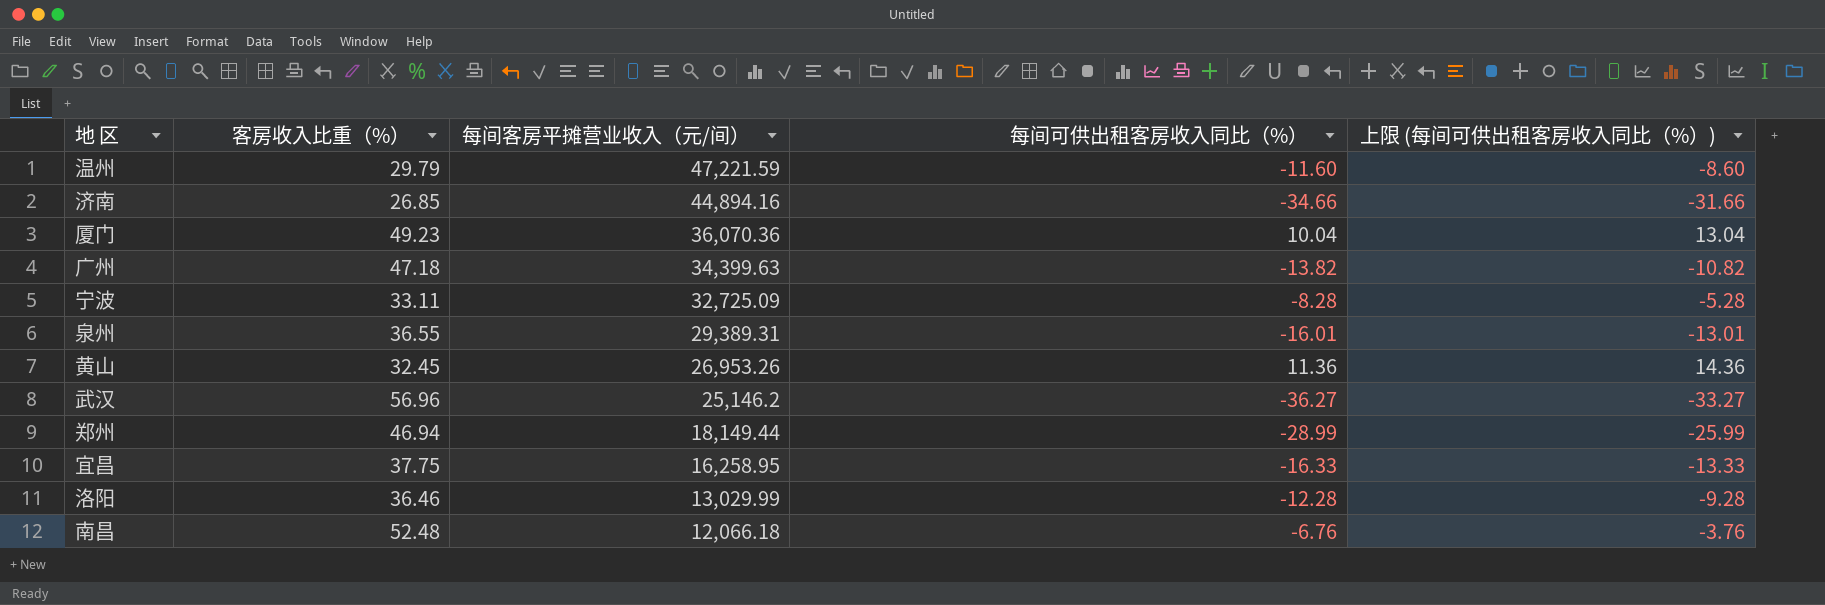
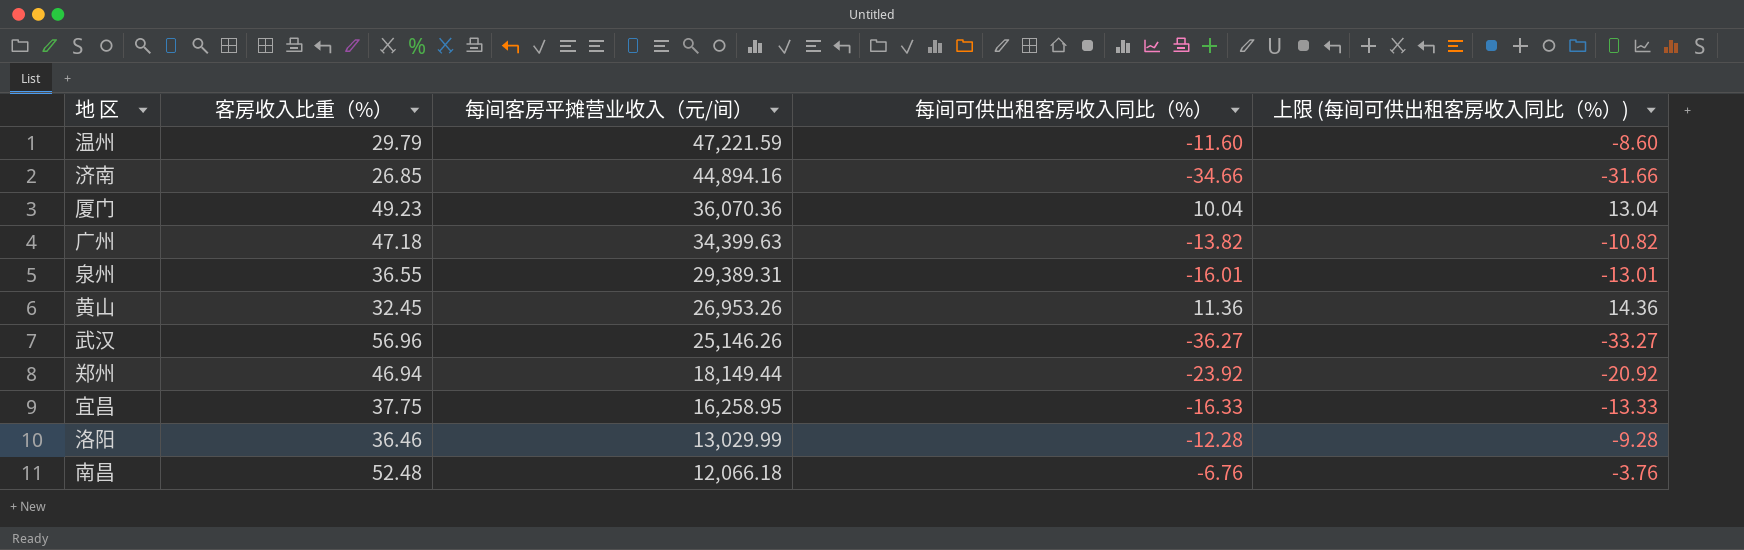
row 宁波: 33.11 | 32,725.09 | -8.28 | -5.28 -> none
武汉 | 每间客房平摊营业收入（元/间）: 25,146.2 -> 25,146.26
郑州 | 每间可供出租客房收入同比（%）: -28.99 -> -23.92
郑州 | 上限 (每间可供出租客房收入同比（%）): -25.99 -> -20.92

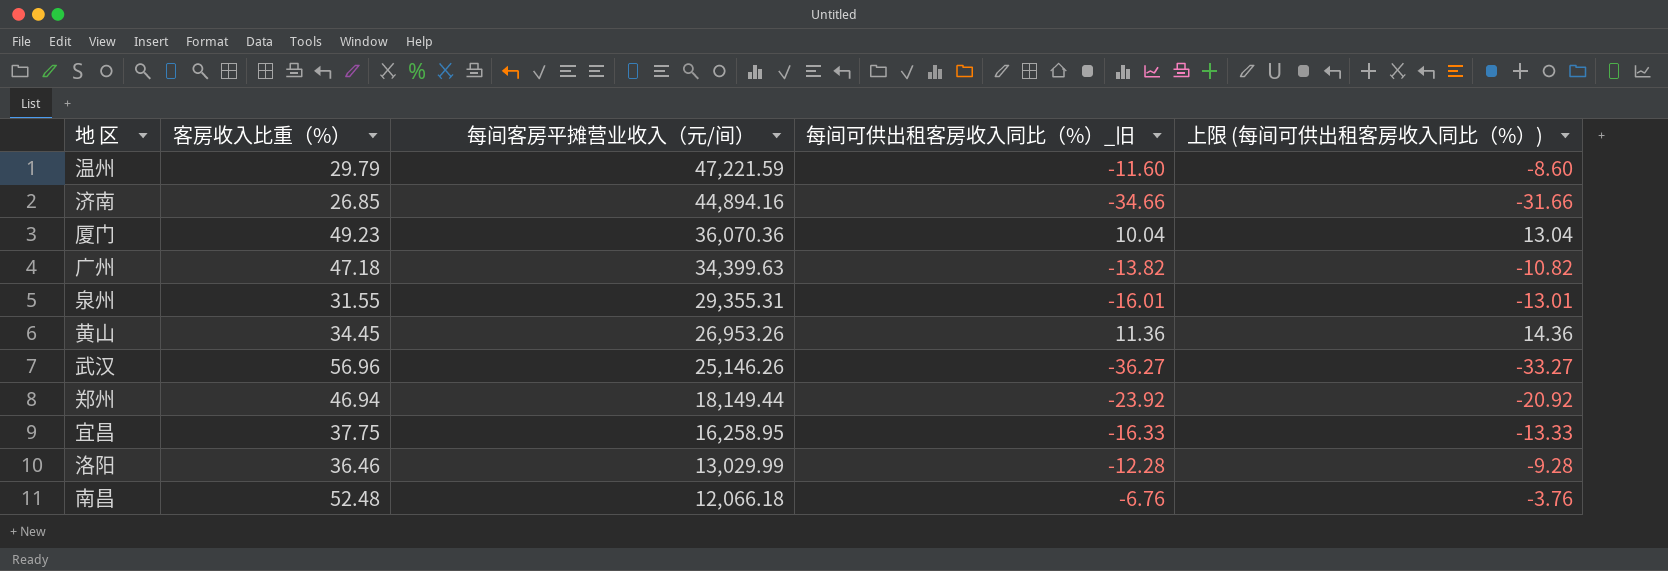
column name: 每间可供出租客房收入同比（%） -> 每间可供出租客房收入同比（%）_旧
泉州 | 客房收入比重（%）: 36.55 -> 31.55
泉州 | 每间客房平摊营业收入（元/间）: 29,389.31 -> 29,355.31
黄山 | 客房收入比重（%）: 32.45 -> 34.45

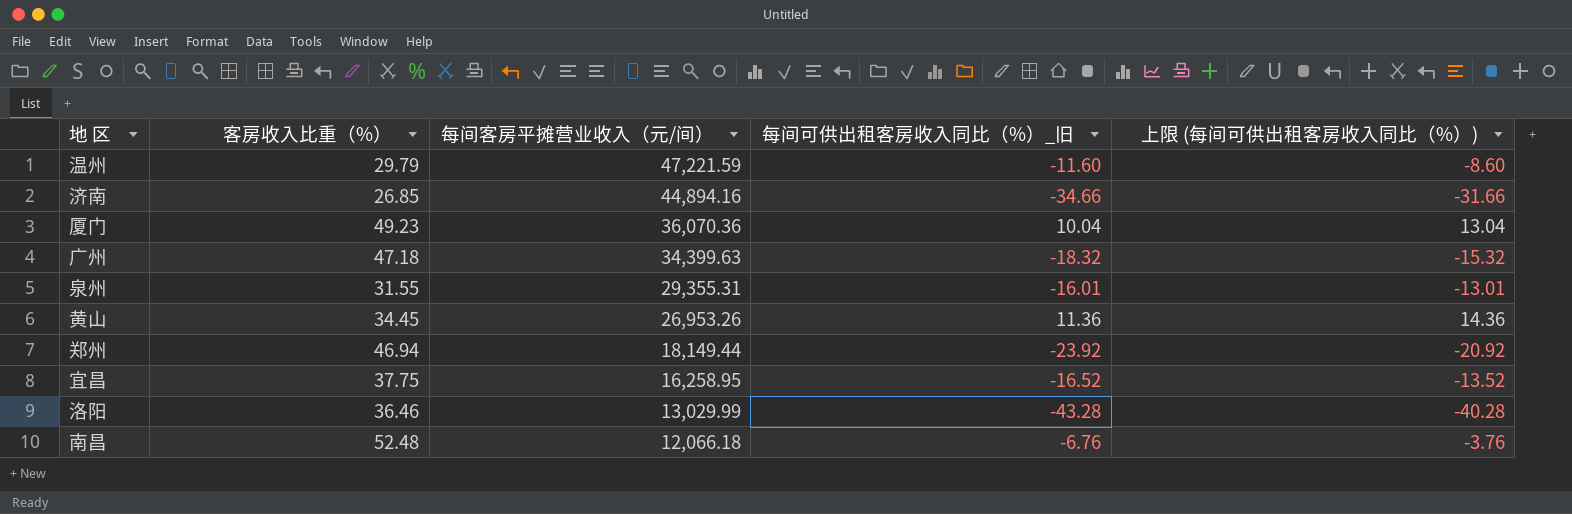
row 武汉: 56.96 | 25,146.26 | -36.27 | -33.27 -> none
广州 | 每间可供出租客房收入同比（%）_旧: -13.82 -> -18.32
广州 | 上限 (每间可供出租客房收入同比（%）): -10.82 -> -15.32
宜昌 | 每间可供出租客房收入同比（%）_旧: -16.33 -> -16.52
宜昌 | 上限 (每间可供出租客房收入同比（%）): -13.33 -> -13.52
洛阳 | 每间可供出租客房收入同比（%）_旧: -12.28 -> -43.28
洛阳 | 上限 (每间可供出租客房收入同比（%）): -9.28 -> -40.28

